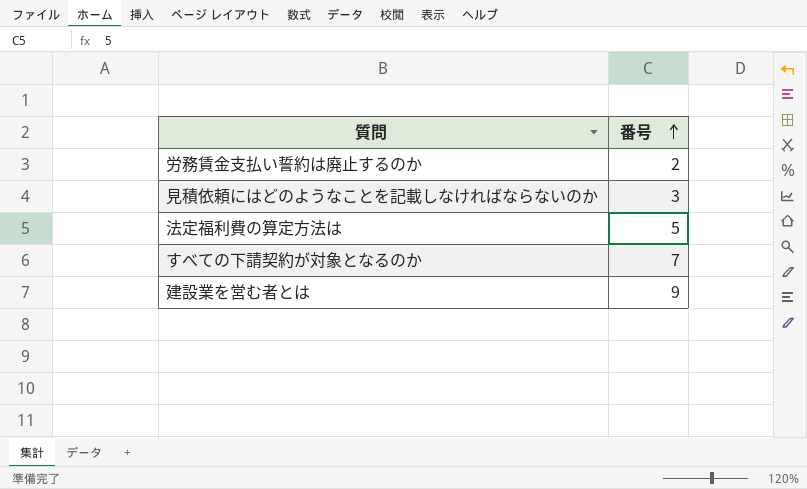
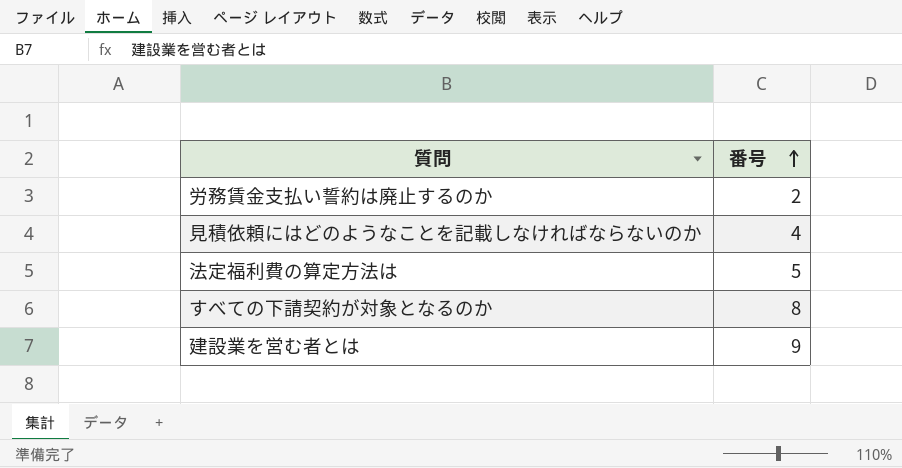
見積依頼にはどのようなことを記載しなければならないのか | 番号: 3 -> 4
すべての下請契約が対象となるのか | 番号: 7 -> 8

